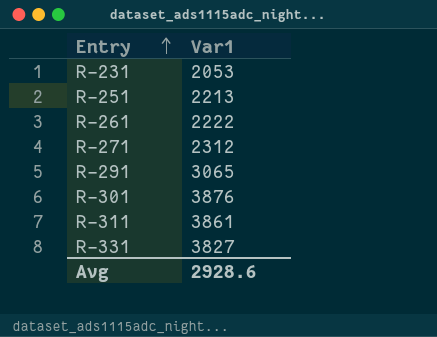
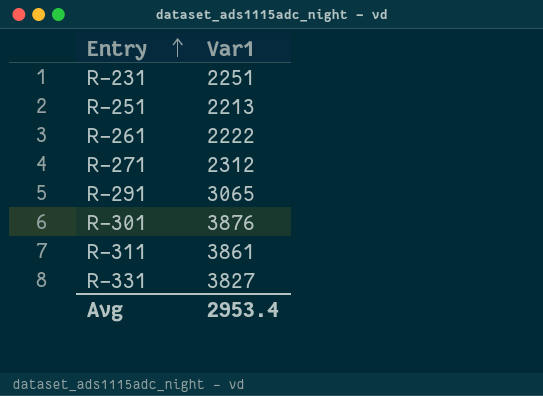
R-231 | Var1: 2053 -> 2251
Avg | Var1: 2928.6 -> 2953.4

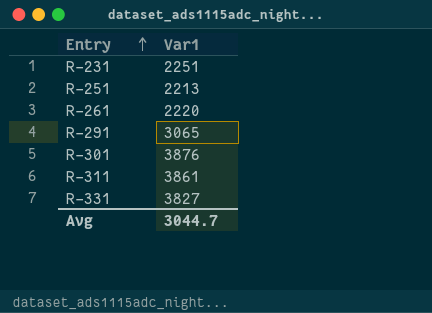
row R-271: 2312 -> none
R-261 | Var1: 2222 -> 2220
Avg | Var1: 2953.4 -> 3044.7

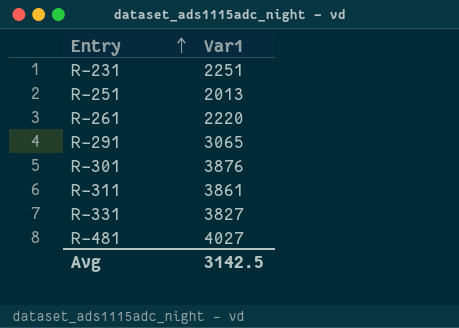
R-251 | Var1: 2213 -> 2013
row R-481: none -> 4027
Avg | Var1: 3044.7 -> 3142.5

